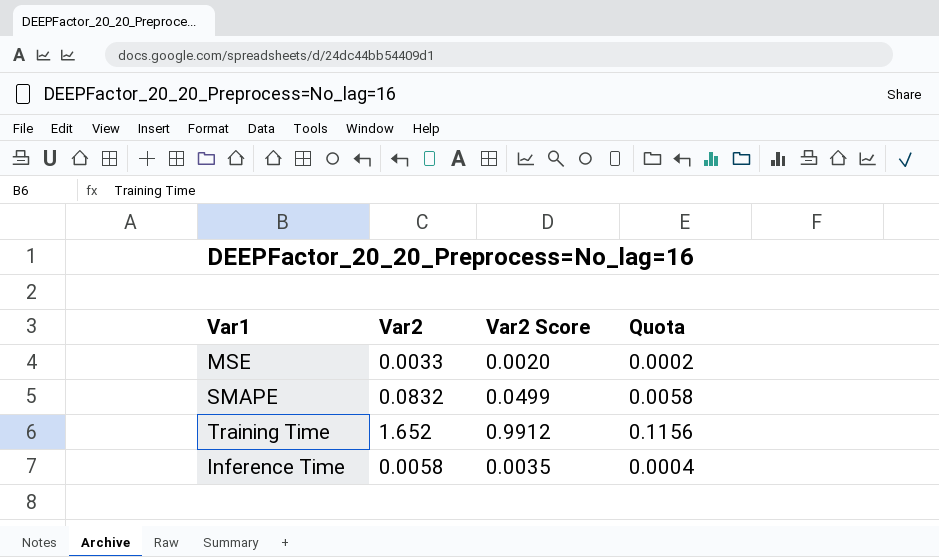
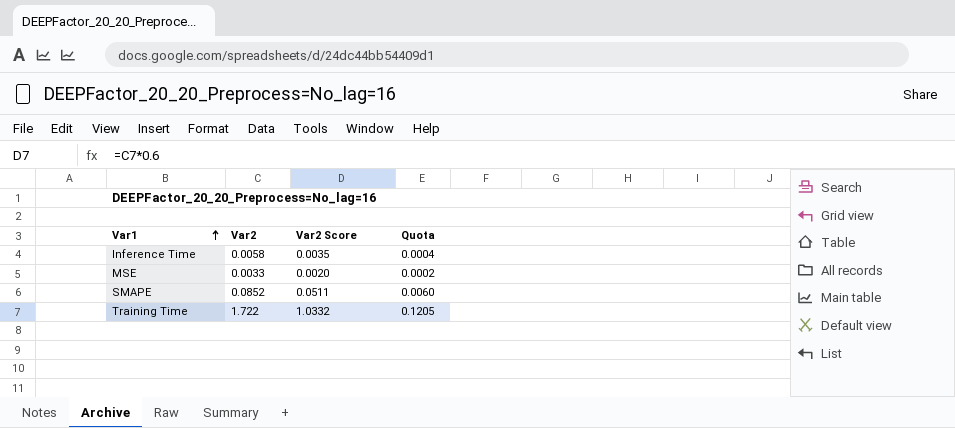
row order: none -> Var1 ascending
SMAPE | Var2: 0.0832 -> 0.0852
SMAPE | Var2 Score: 0.0499 -> 0.0511
SMAPE | Quota: 0.0058 -> 0.0060
Training Time | Var2: 1.652 -> 1.722
Training Time | Var2 Score: 0.9912 -> 1.0332
Training Time | Quota: 0.1156 -> 0.1205

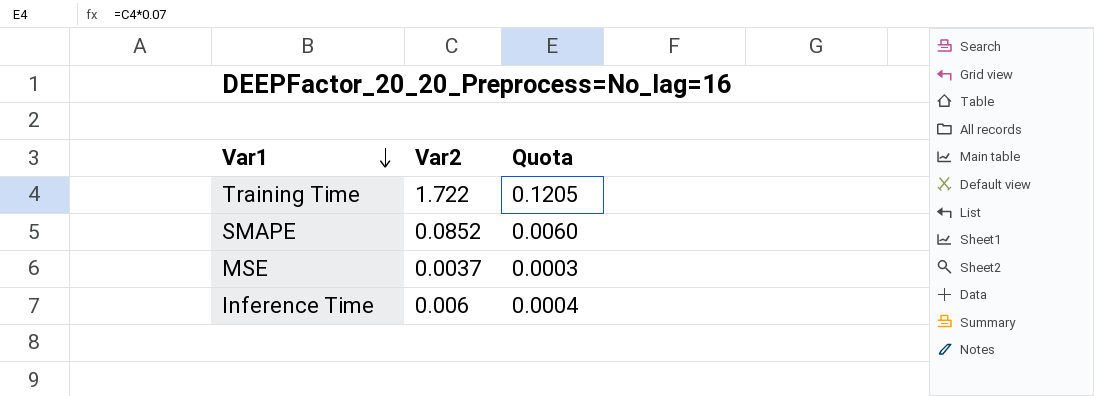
row order: Var1 ascending -> Var1 descending
column Var2 Score | formula: [Var2] * 0.6 -> none
MSE | Var2: 0.0033 -> 0.0037
MSE | Quota: 0.0002 -> 0.0003
Inference Time | Var2: 0.0058 -> 0.006

